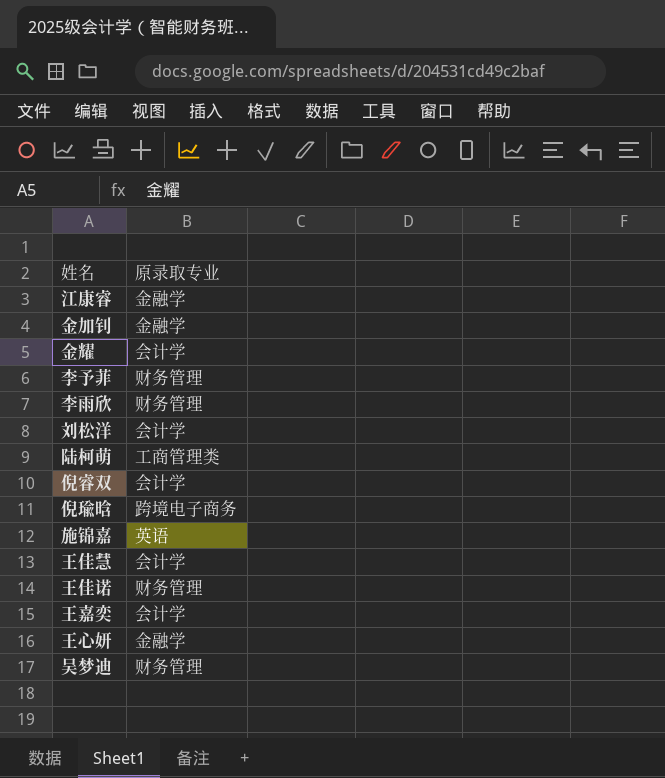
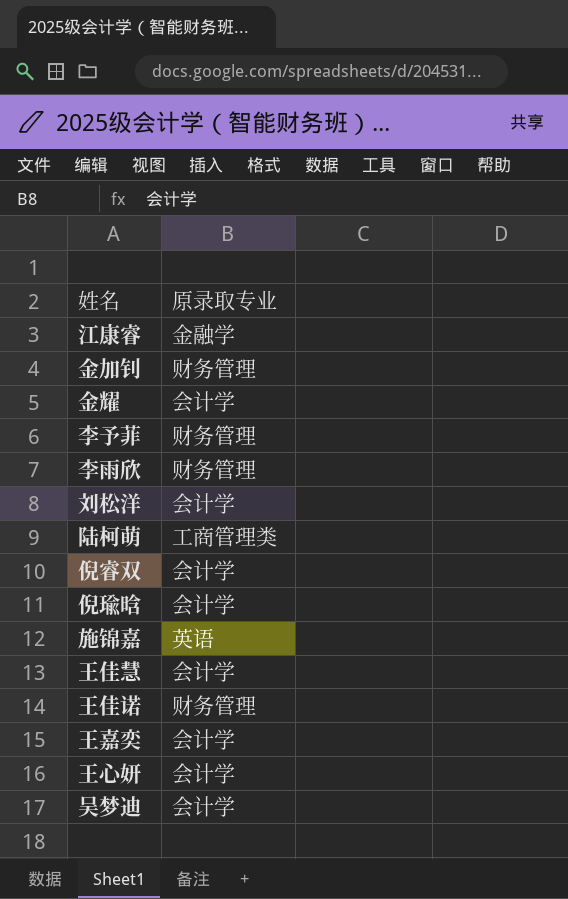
金加钊 | 原录取专业: 金融学 -> 财务管理
倪瑜晗 | 原录取专业: 跨境电子商务 -> 会计学
王心妍 | 原录取专业: 金融学 -> 会计学
吴梦迪 | 原录取专业: 财务管理 -> 会计学

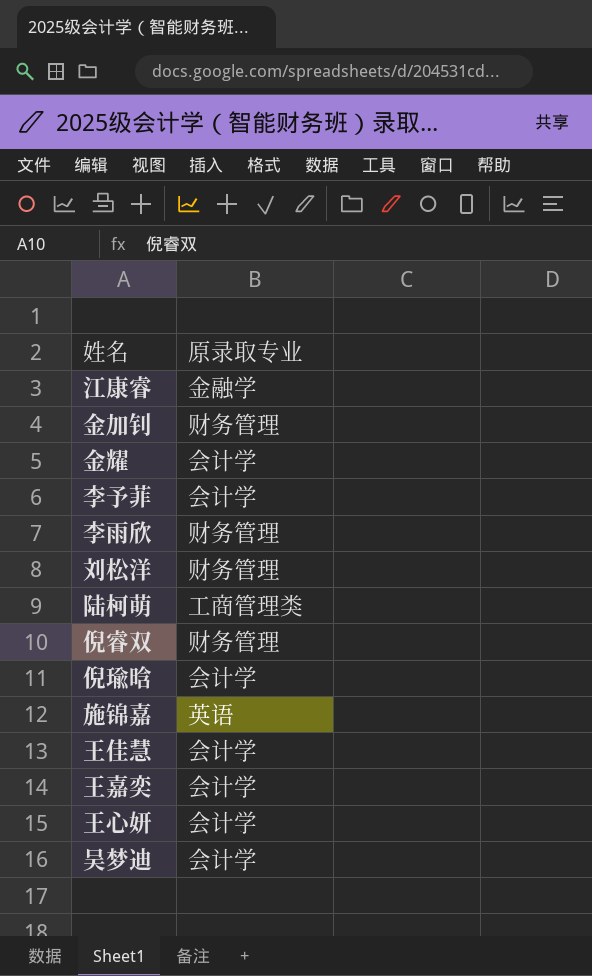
row 王佳诺: 财务管理 -> none
李予菲 | 原录取专业: 财务管理 -> 会计学
刘松洋 | 原录取专业: 会计学 -> 财务管理
倪睿双 | 原录取专业: 会计学 -> 财务管理

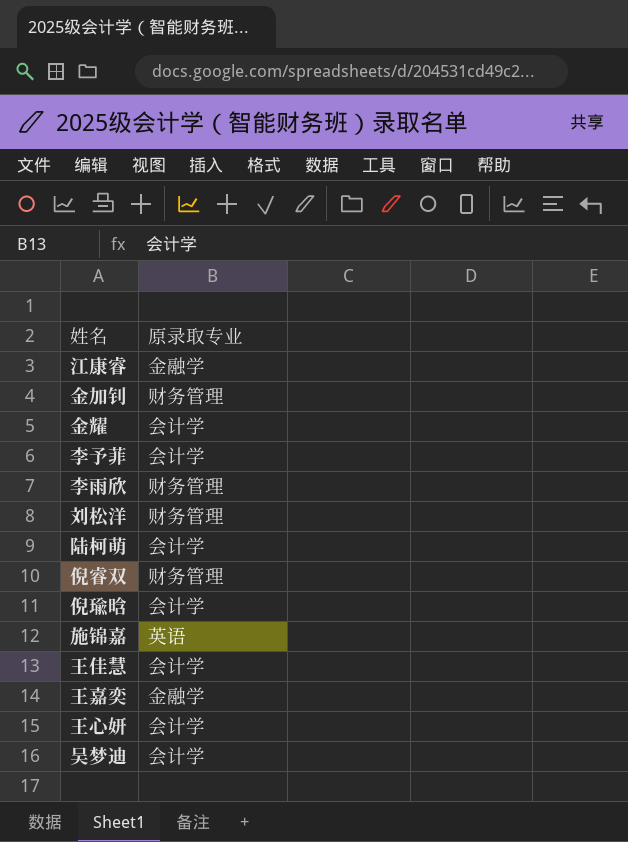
陆柯萌 | 原录取专业: 工商管理类 -> 会计学
王嘉奕 | 原录取专业: 会计学 -> 金融学

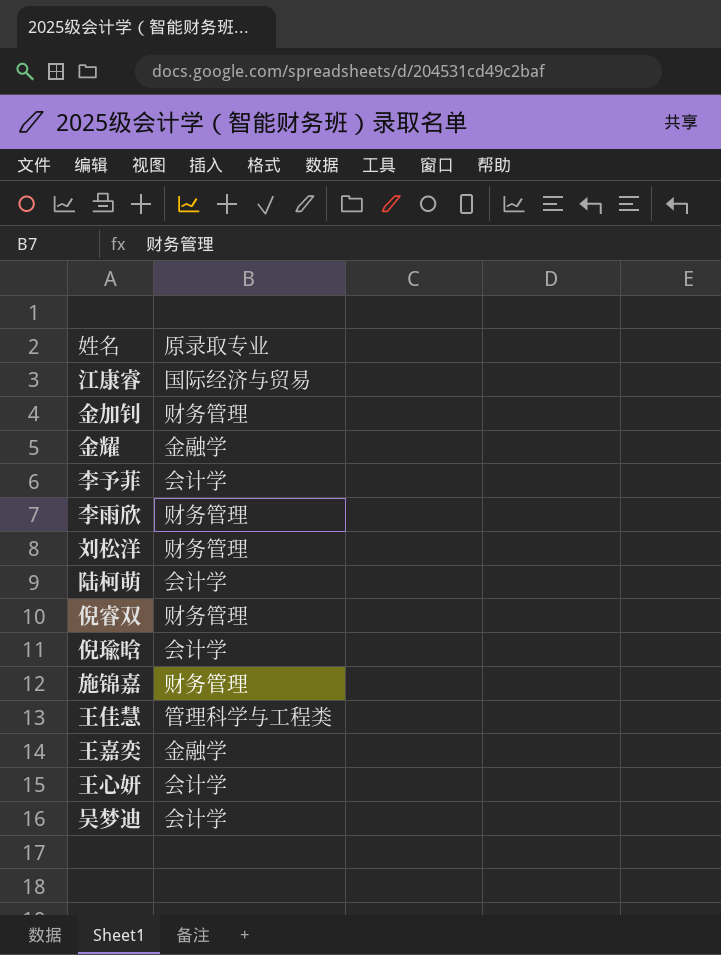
江康睿 | 原录取专业: 金融学 -> 国际经济与贸易
金耀 | 原录取专业: 会计学 -> 金融学
施锦嘉 | 原录取专业: 英语 -> 财务管理
王佳慧 | 原录取专业: 会计学 -> 管理科学与工程类

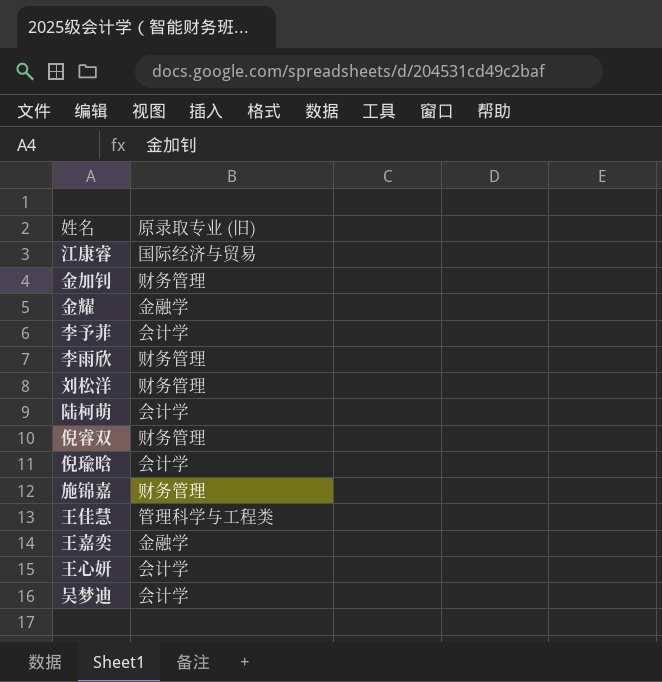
column name: 原录取专业 -> 原录取专业 (旧)

